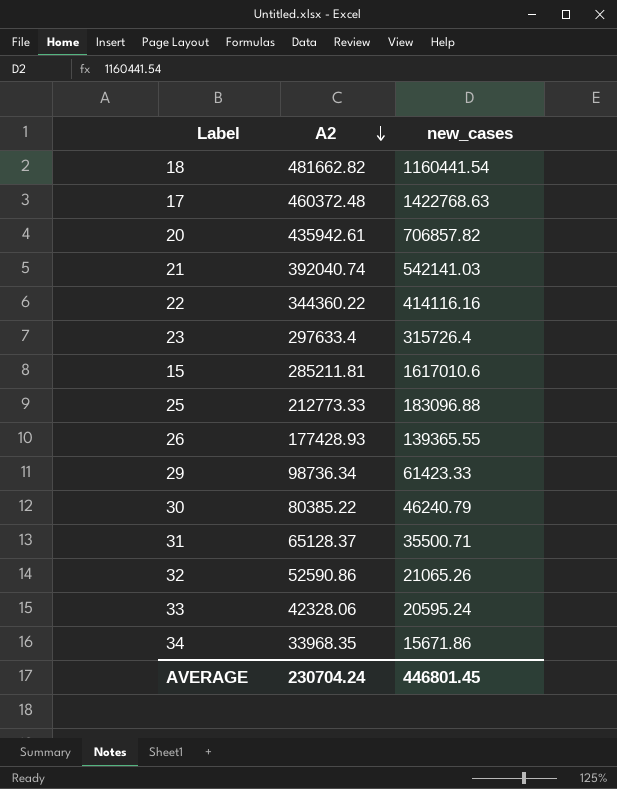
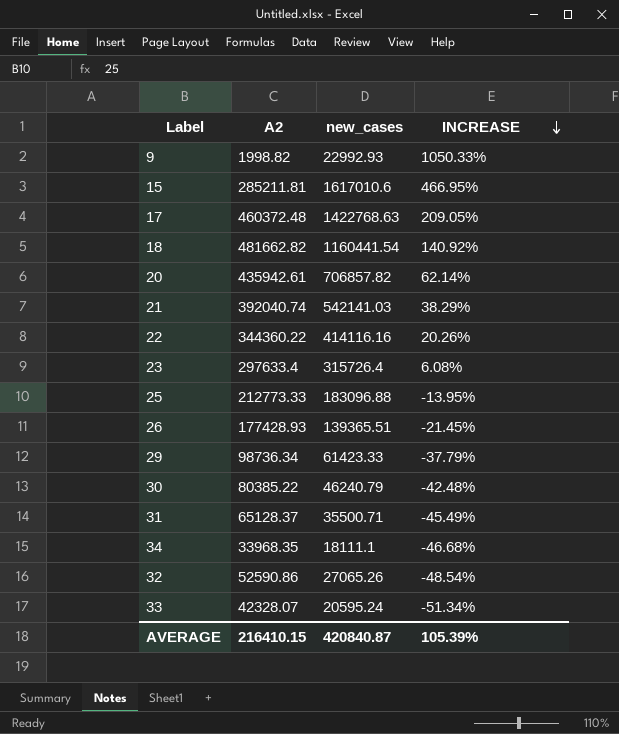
row order: A2 descending -> INCREASE descending
column INCREASE | formula: none -> ([new_cases] - [A2]) / [A2]
row 9: none -> 1998.82 | 22992.93 | 1050.33%
26 | new_cases: 139365.55 -> 139365.51
34 | new_cases: 15671.86 -> 18111.1
32 | new_cases: 21065.26 -> 27065.26
33 | A2: 42328.06 -> 42328.07
AVERAGE | A2: 230704.24 -> 216410.15
AVERAGE | new_cases: 446801.45 -> 420840.87

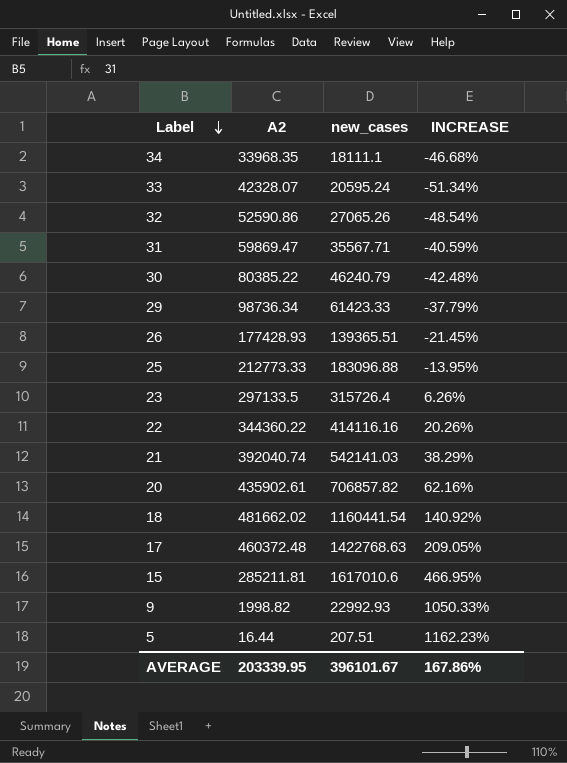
row order: INCREASE descending -> Label descending
31 | A2: 65128.37 -> 59869.47
31 | new_cases: 35500.71 -> 35567.71
31 | INCREASE: -45.49% -> -40.59%
23 | A2: 297633.4 -> 297133.5
23 | INCREASE: 6.08% -> 6.26%
20 | A2: 435942.61 -> 435902.61
20 | INCREASE: 62.14% -> 62.16%
18 | A2: 481662.82 -> 481662.02
row 5: none -> 16.44 | 207.51 | 1162.23%
AVERAGE | A2: 216410.15 -> 203339.95
AVERAGE | new_cases: 420840.87 -> 396101.67
AVERAGE | INCREASE: 105.39% -> 167.86%

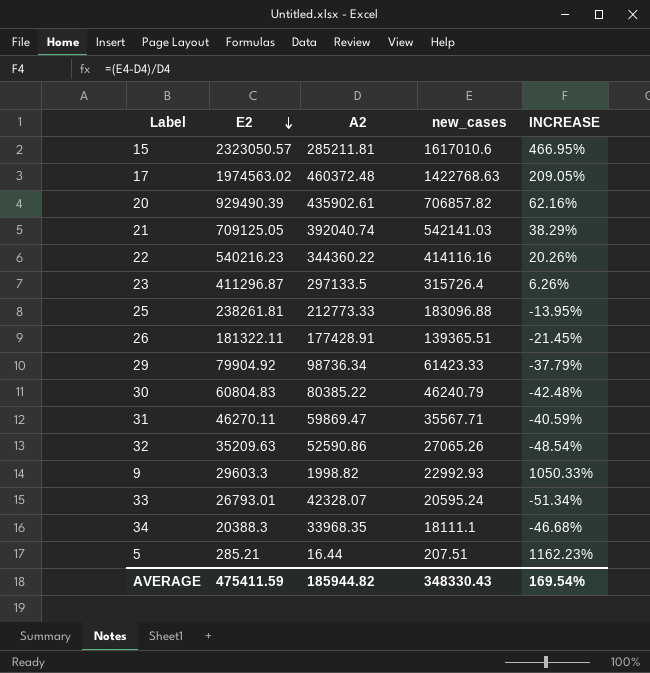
row order: Label descending -> E2 descending
column E2 | position: none -> 2
row 18: 481662.02 | 1160441.54 | 140.92% -> none
26 | A2: 177428.93 -> 177428.91
AVERAGE | A2: 203339.95 -> 185944.82
AVERAGE | new_cases: 396101.67 -> 348330.43
AVERAGE | INCREASE: 167.86% -> 169.54%

